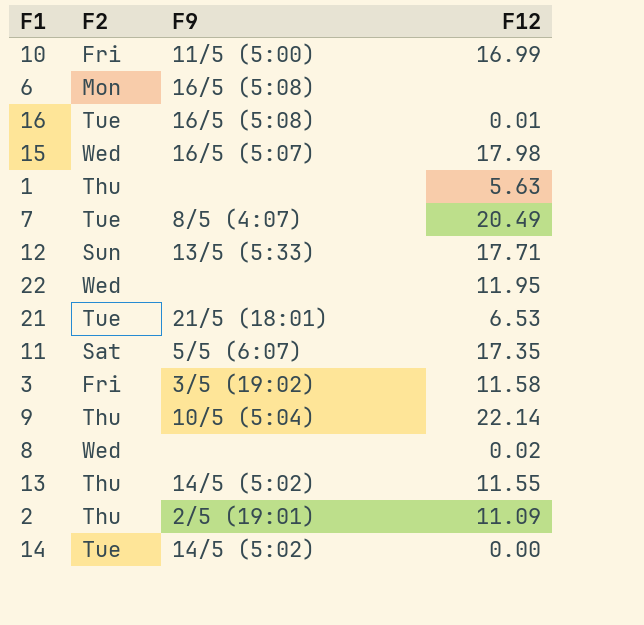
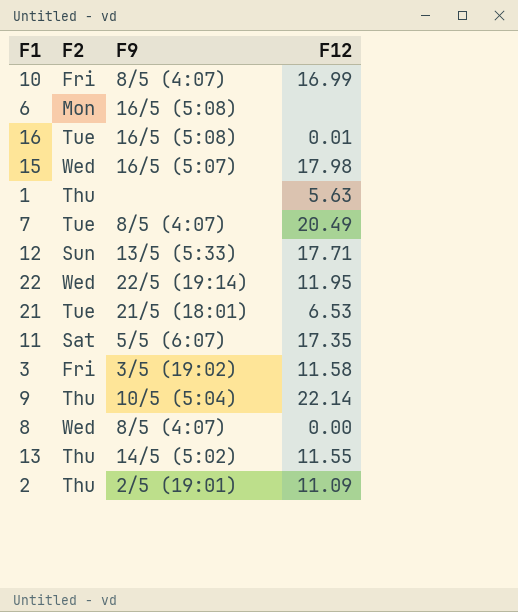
row 14: Tue | 14/5 (5:02) | 0.00 -> none
10 | F9: 11/5 (5:00) -> 8/5 (4:07)
22 | F9: none -> 22/5 (19:14)
8 | F9: none -> 8/5 (4:07)
8 | F12: 0.02 -> 0.00

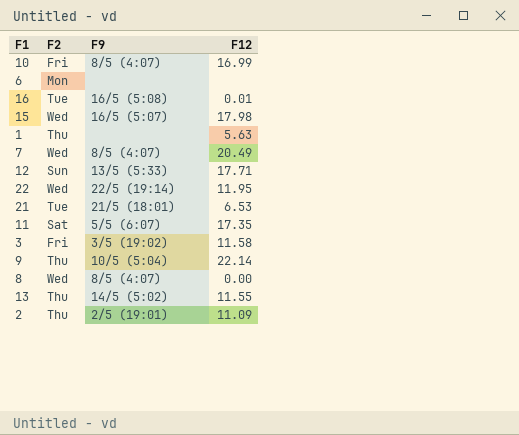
6 | F9: 16/5 (5:08) -> none
7 | F2: Tue -> Wed

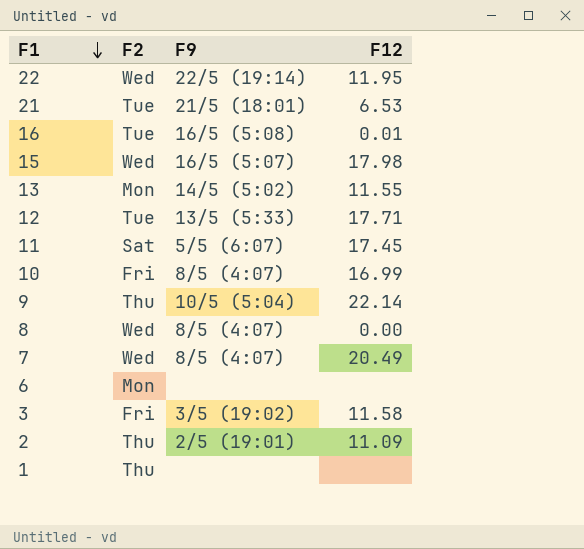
row order: none -> F1 descending
13 | F2: Thu -> Mon
12 | F2: Sun -> Tue
11 | F12: 17.35 -> 17.45
1 | F12: 5.63 -> none

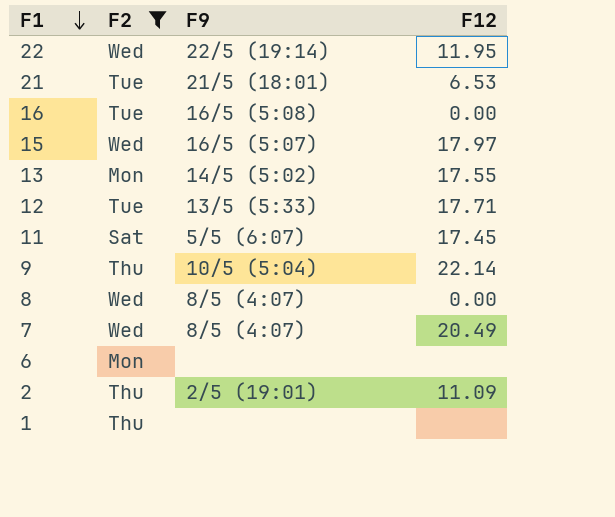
filter: none -> F2 != Fri
16 | F12: 0.01 -> 0.00
15 | F12: 17.98 -> 17.97
13 | F12: 11.55 -> 17.55

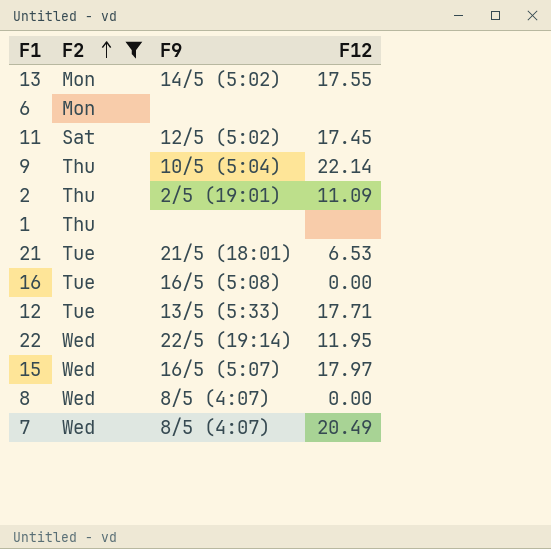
row order: F1 descending -> F2 ascending
11 | F9: 5/5 (6:07) -> 12/5 (5:02)

